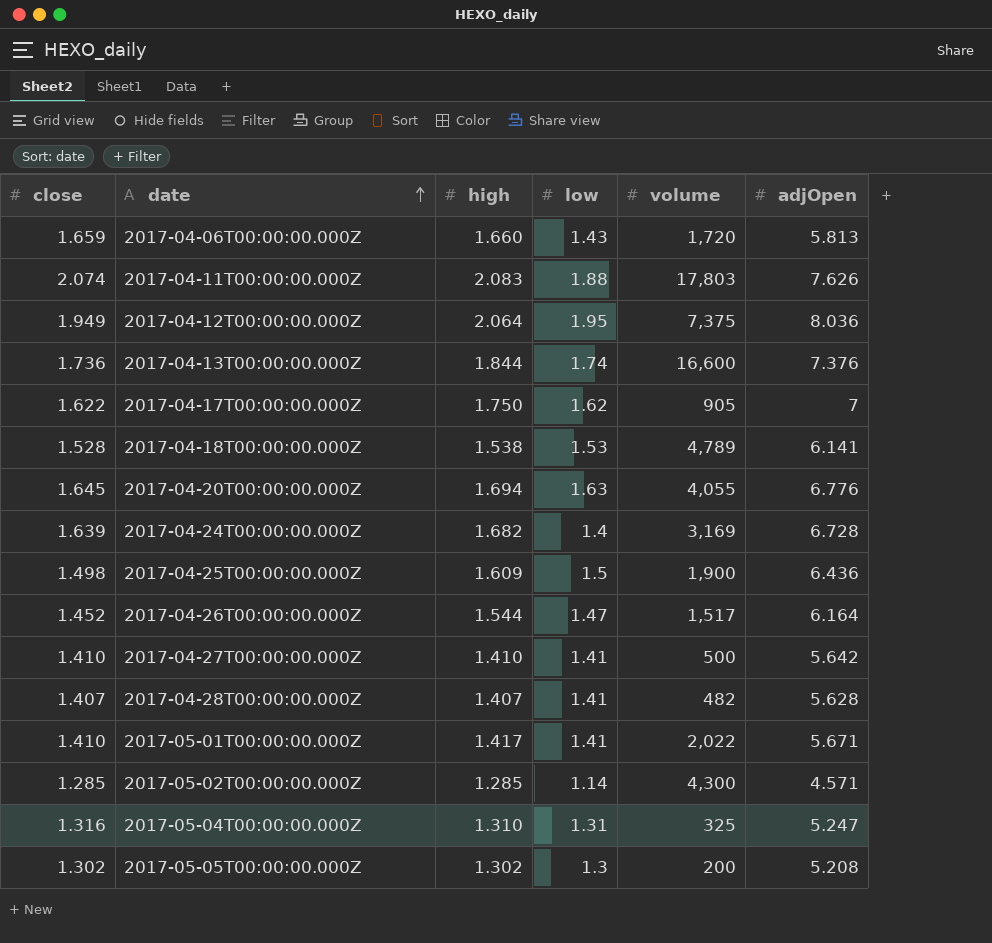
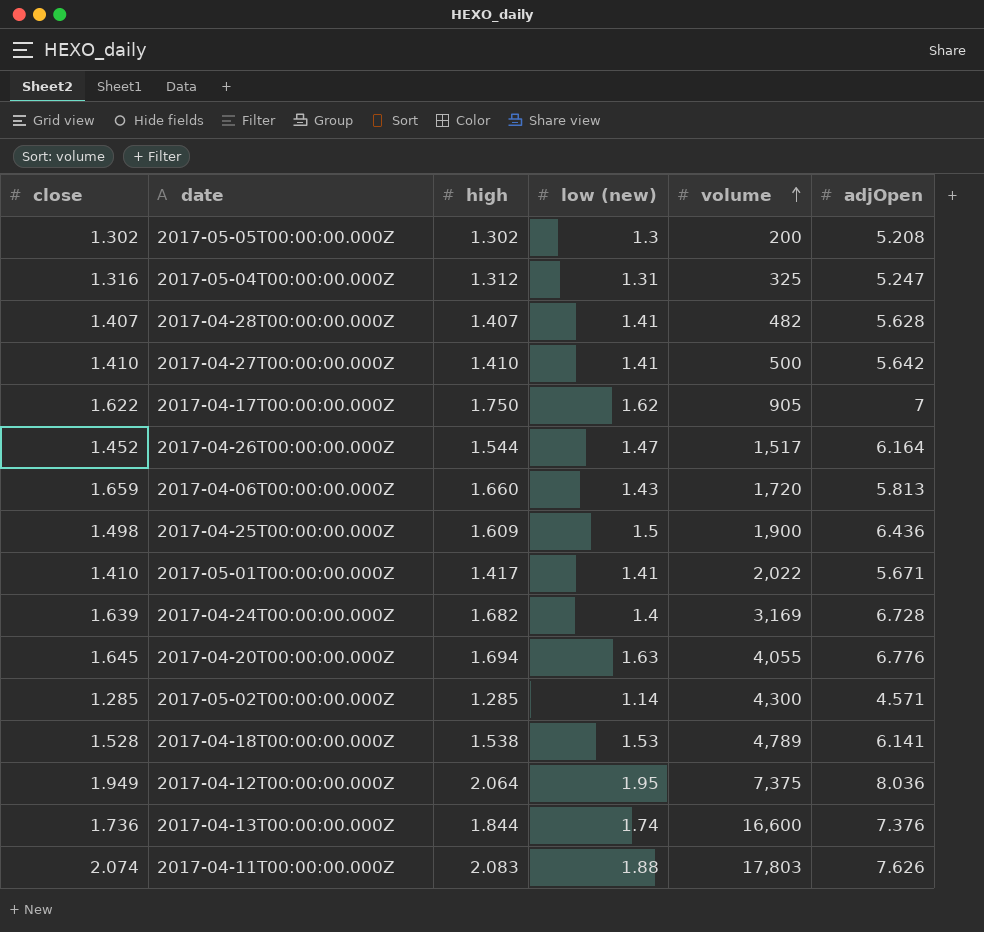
row order: date ascending -> volume ascending
column name: low -> low (new)
2017-05-04T00:00:00.000Z | high: 1.310 -> 1.312

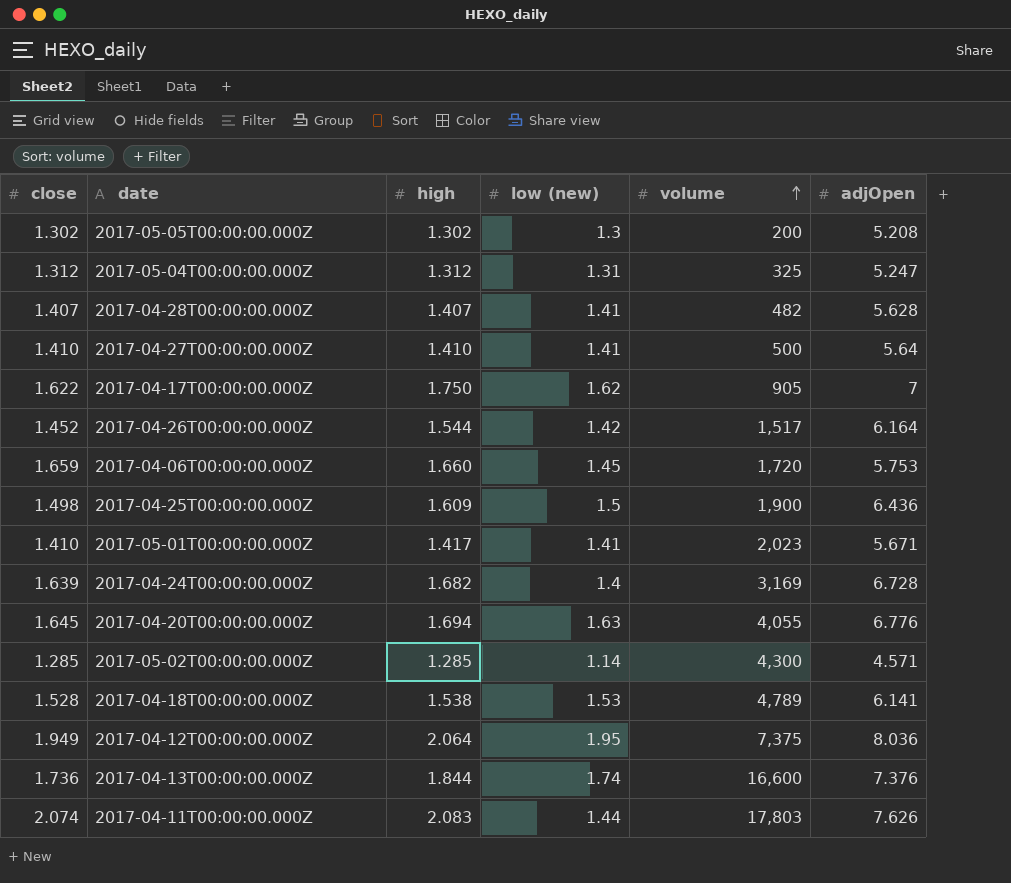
2017-05-04T00:00:00.000Z | close: 1.316 -> 1.312
2017-04-27T00:00:00.000Z | adjOpen: 5.642 -> 5.64
2017-04-26T00:00:00.000Z | low (new): 1.47 -> 1.42
2017-04-06T00:00:00.000Z | low (new): 1.43 -> 1.45
2017-04-06T00:00:00.000Z | adjOpen: 5.813 -> 5.753
2017-05-01T00:00:00.000Z | volume: 2,022 -> 2,023
2017-04-11T00:00:00.000Z | low (new): 1.88 -> 1.44

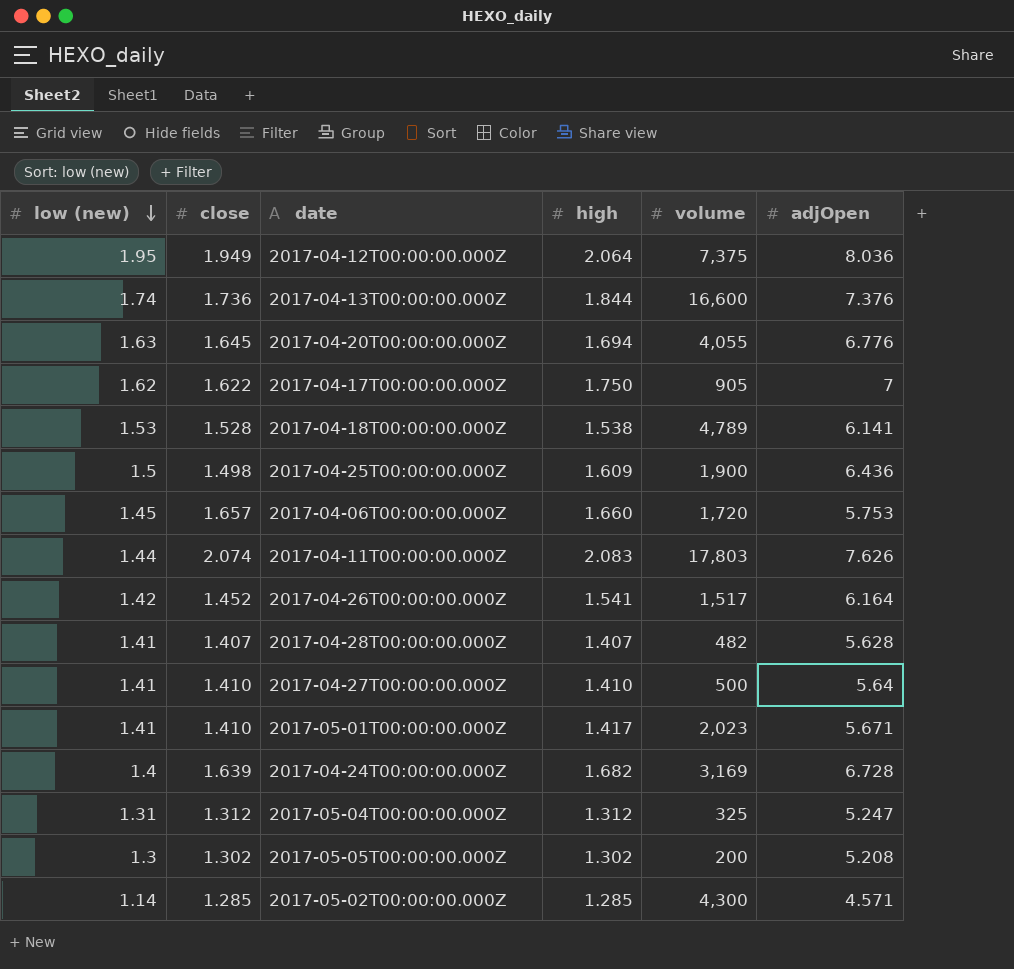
row order: volume ascending -> low (new) descending
column low (new) | position: 4 -> 1
2017-04-06T00:00:00.000Z | close: 1.659 -> 1.657
2017-04-26T00:00:00.000Z | high: 1.544 -> 1.541

